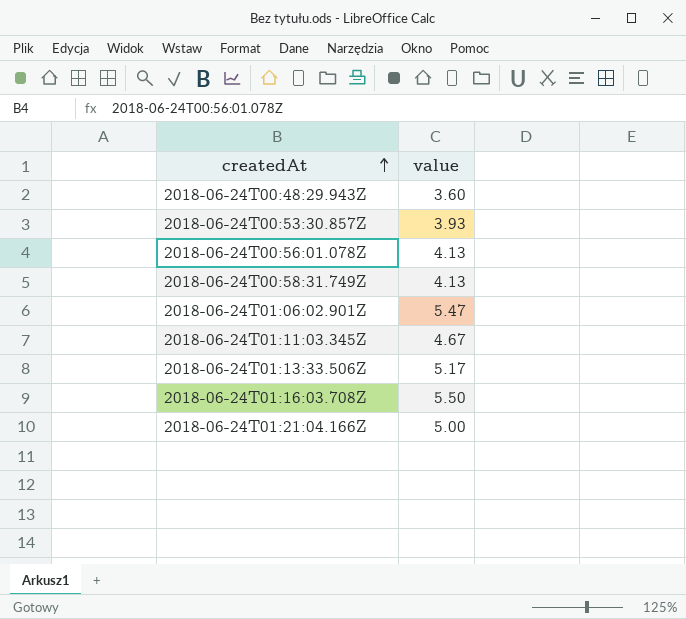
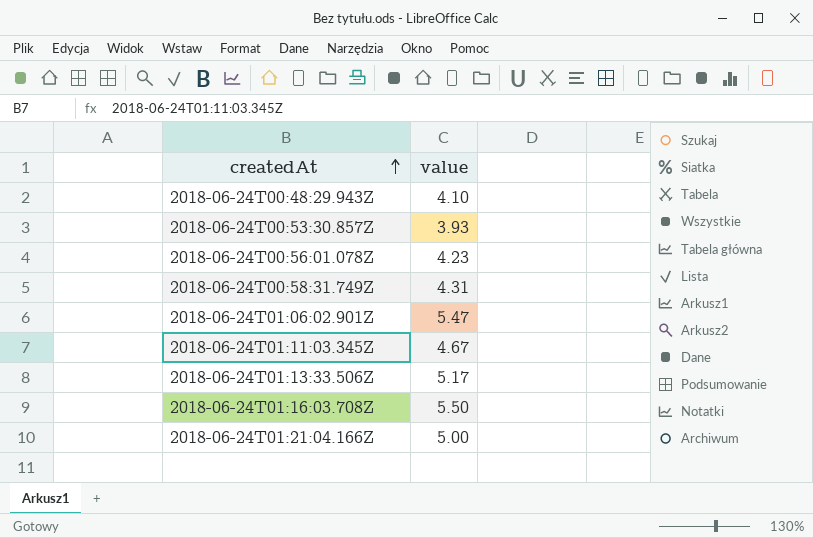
2018-06-24T00:48:29.943Z | value: 3.60 -> 4.10
2018-06-24T00:56:01.078Z | value: 4.13 -> 4.23
2018-06-24T00:58:31.749Z | value: 4.13 -> 4.31

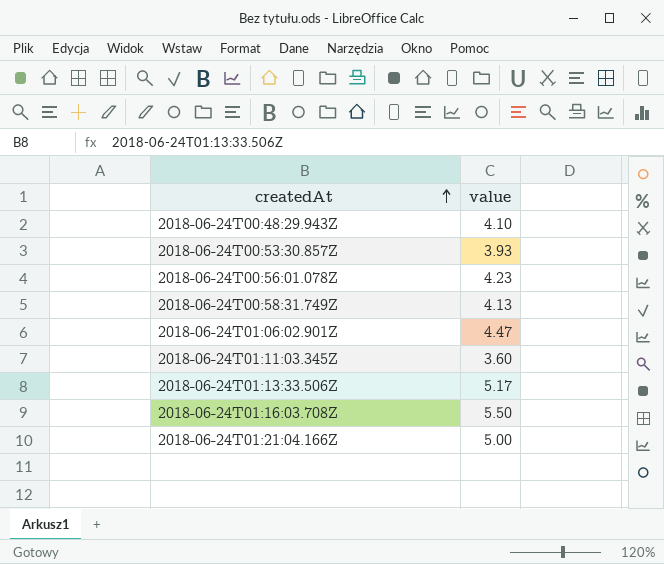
2018-06-24T00:58:31.749Z | value: 4.31 -> 4.13
2018-06-24T01:06:02.901Z | value: 5.47 -> 4.47
2018-06-24T01:11:03.345Z | value: 4.67 -> 3.60

